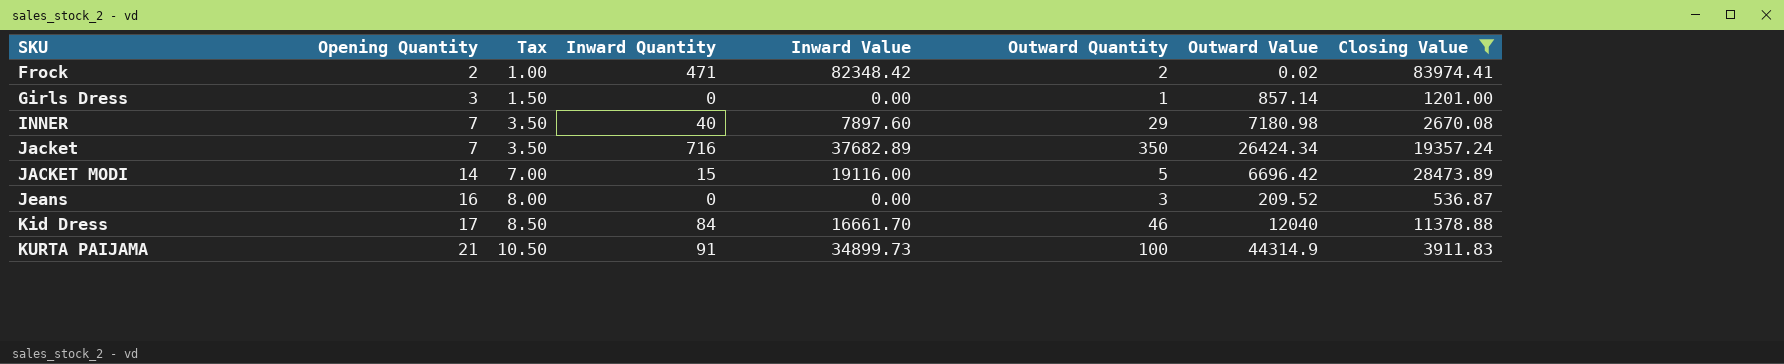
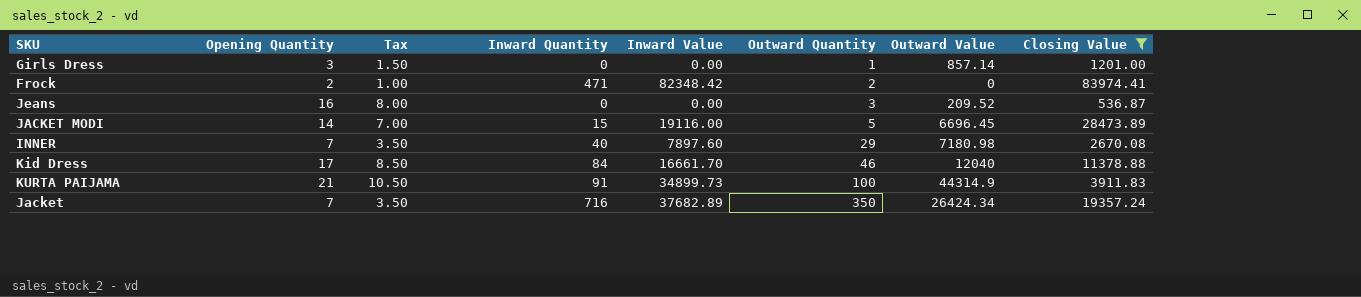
row order: SKU ascending -> Outward Quantity ascending
Frock | Outward Value: 0.02 -> 0
JACKET MODI | Outward Value: 6696.42 -> 6696.45

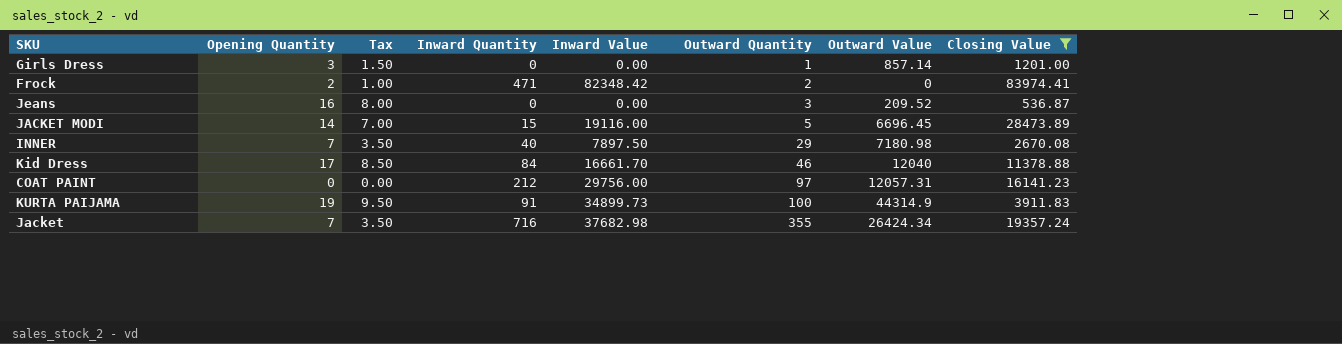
INNER | Inward Value: 7897.60 -> 7897.50
row COAT PAINT: none -> 0 | 0.00 | 212 | 29756.00 | 97 | 12057.31 | 16141.23
KURTA PAIJAMA | Opening Quantity: 21 -> 19
KURTA PAIJAMA | Tax: 10.50 -> 9.50
Jacket | Inward Value: 37682.89 -> 37682.98
Jacket | Outward Quantity: 350 -> 355

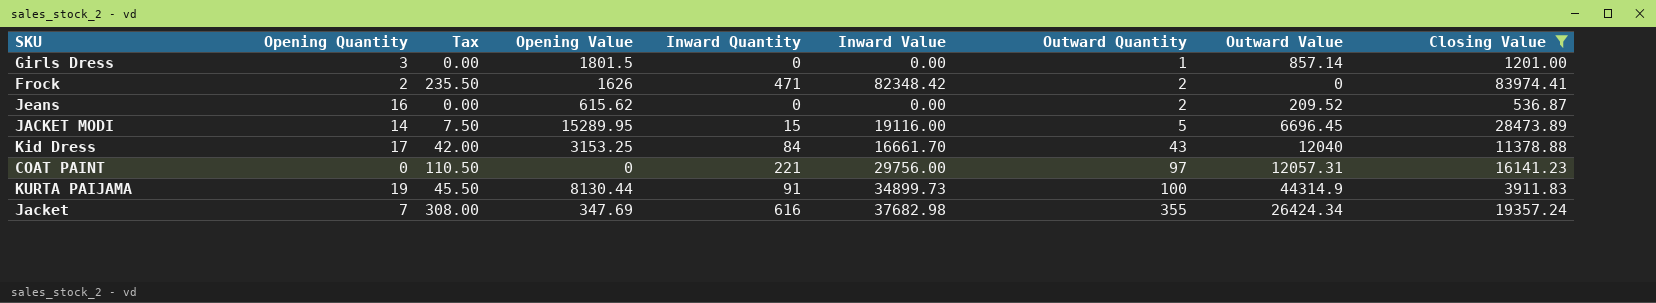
column Tax | formula: [Opening Quantity] * 0.5 -> [Inward Quantity] * 0.5
column Opening Value | position: none -> 4
row INNER: 7 | 3.50 | 40 | 7897.50 | 29 | 7180.98 | 2670.08 -> none
Jeans | Outward Quantity: 3 -> 2
Kid Dress | Outward Quantity: 46 -> 43
COAT PAINT | Inward Quantity: 212 -> 221
Jacket | Inward Quantity: 716 -> 616

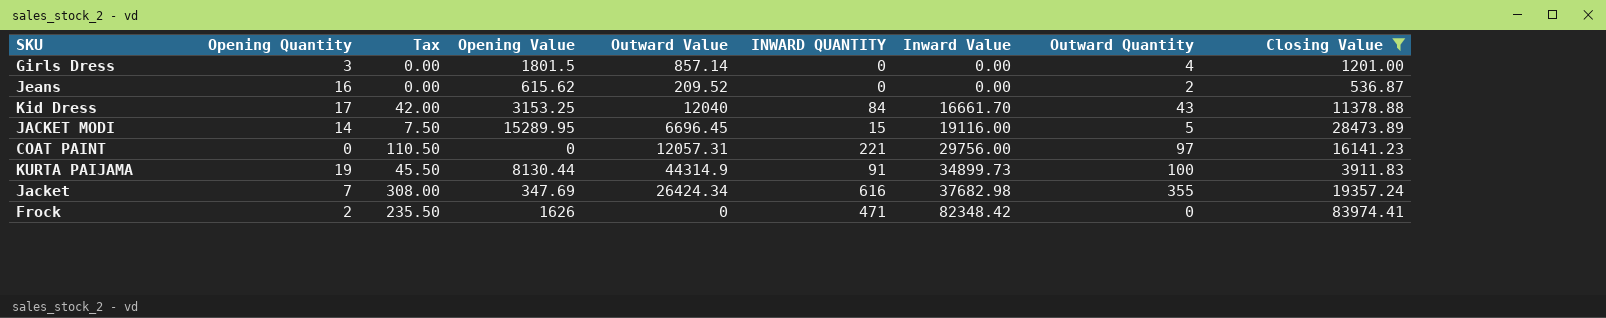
row order: Outward Quantity ascending -> Inward Value ascending
column Outward Value | position: 8 -> 5
column name: Inward Quantity -> INWARD QUANTITY
Girls Dress | Outward Quantity: 1 -> 4
Frock | Outward Quantity: 2 -> 0

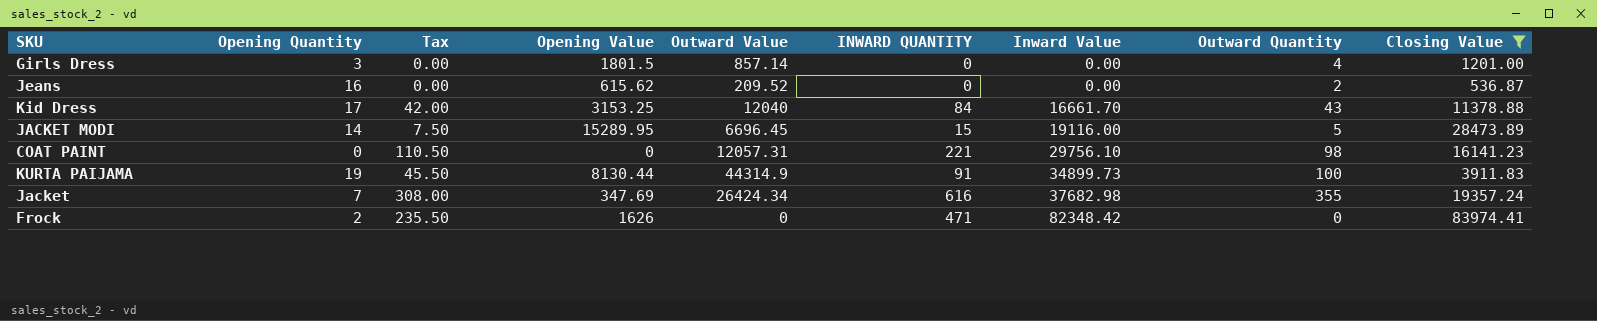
COAT PAINT | Inward Value: 29756.00 -> 29756.10
COAT PAINT | Outward Quantity: 97 -> 98

